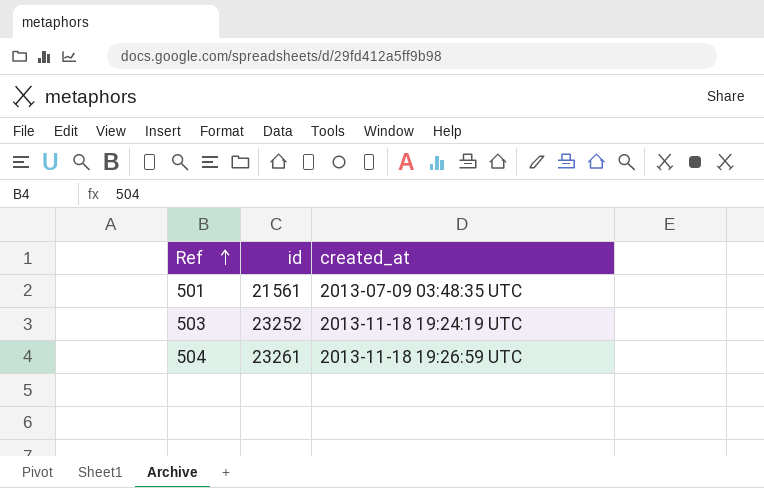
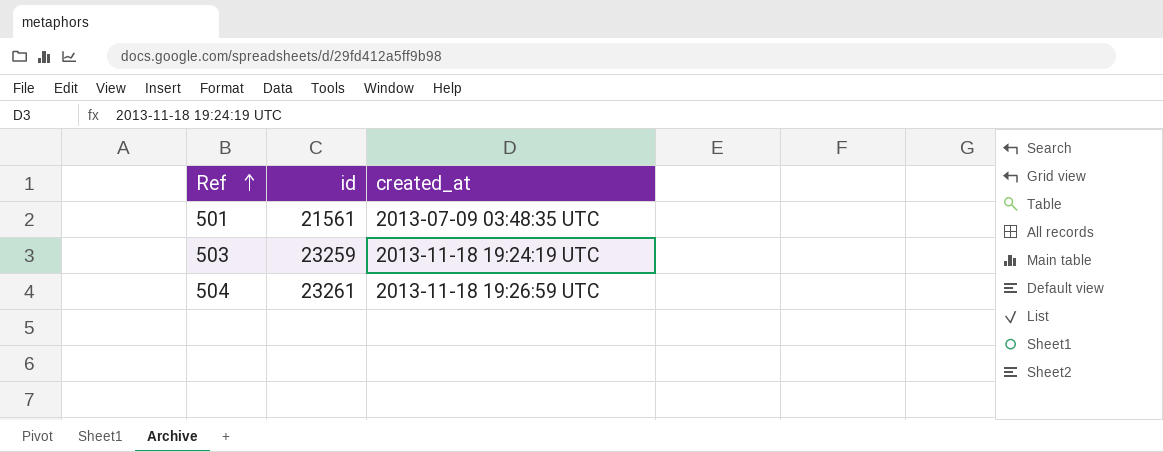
503 | id: 23252 -> 23259

